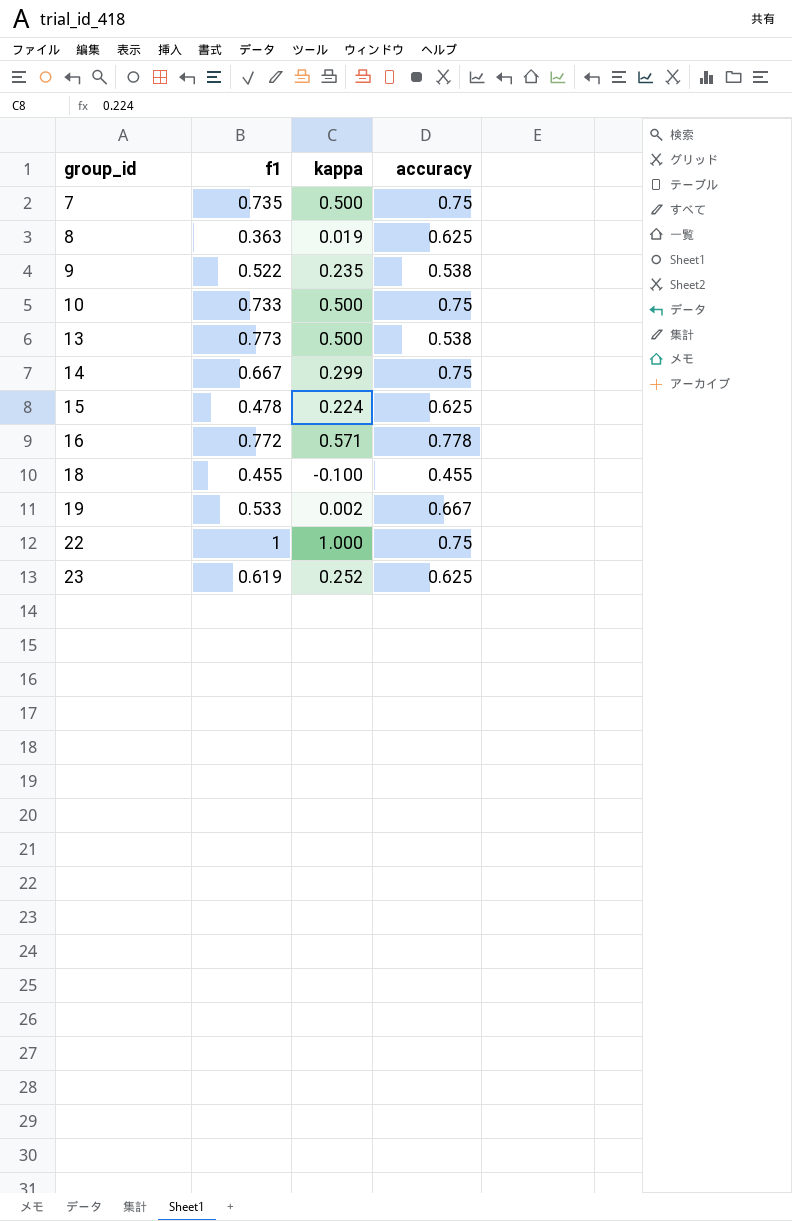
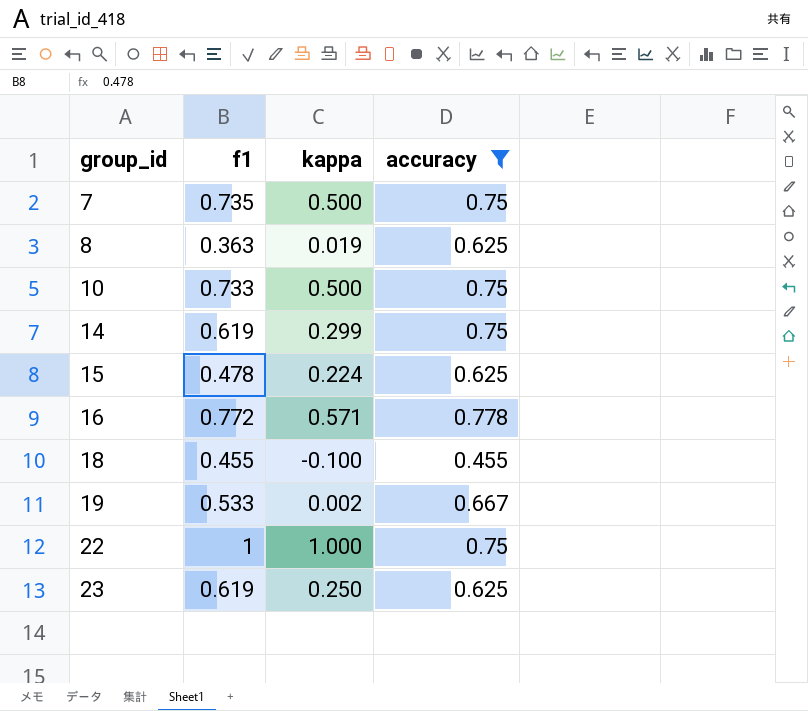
filter: none -> accuracy != 0.538
14 | f1: 0.667 -> 0.619
23 | kappa: 0.252 -> 0.250

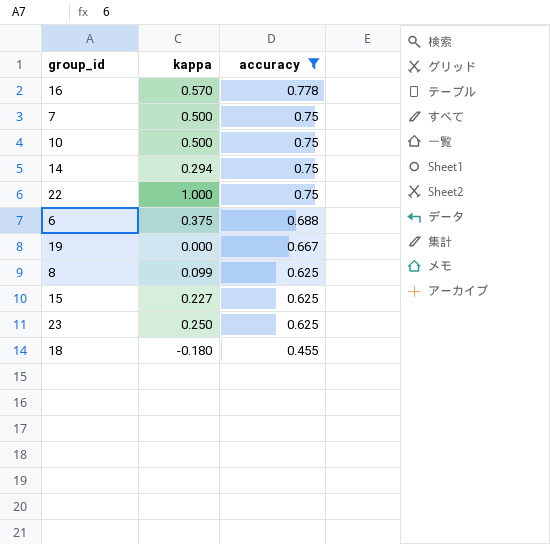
row order: group_id ascending -> accuracy descending
column f1 | position: 2 -> none
16 | kappa: 0.571 -> 0.570
14 | kappa: 0.299 -> 0.294
row 6: none -> 0.375 | 0.688
19 | kappa: 0.002 -> 0.000
8 | kappa: 0.019 -> 0.099
15 | kappa: 0.224 -> 0.227
18 | kappa: -0.100 -> -0.180

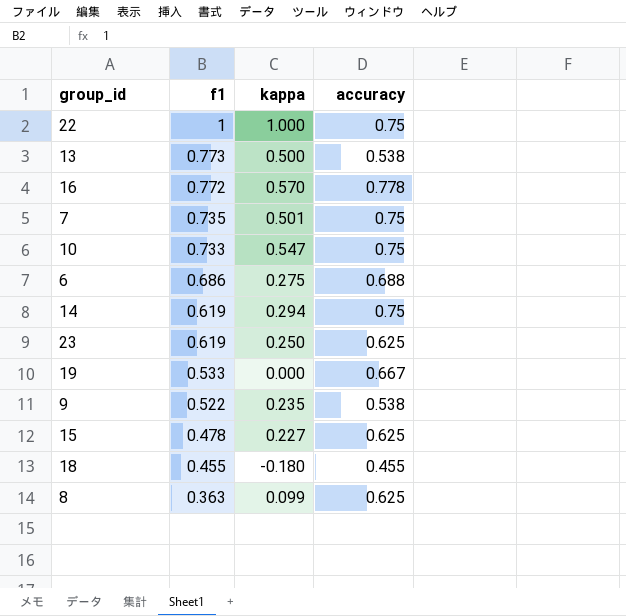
filter: accuracy != 0.538 -> none
row order: accuracy descending -> f1 descending
column f1 | position: none -> 2
7 | kappa: 0.500 -> 0.501
10 | kappa: 0.500 -> 0.547
6 | kappa: 0.375 -> 0.275

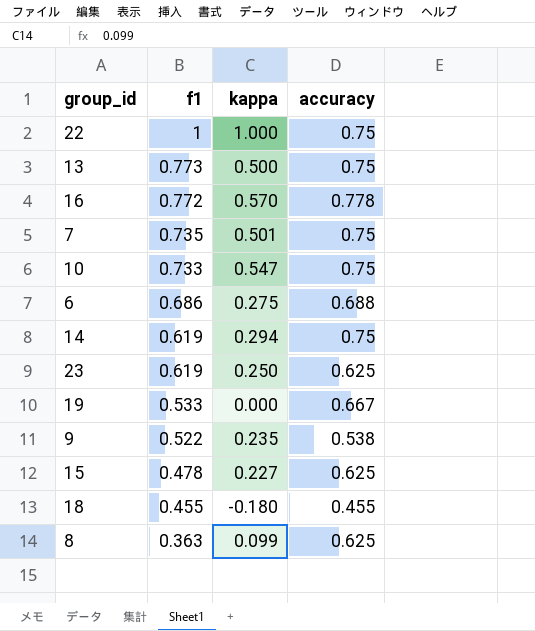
13 | accuracy: 0.538 -> 0.75

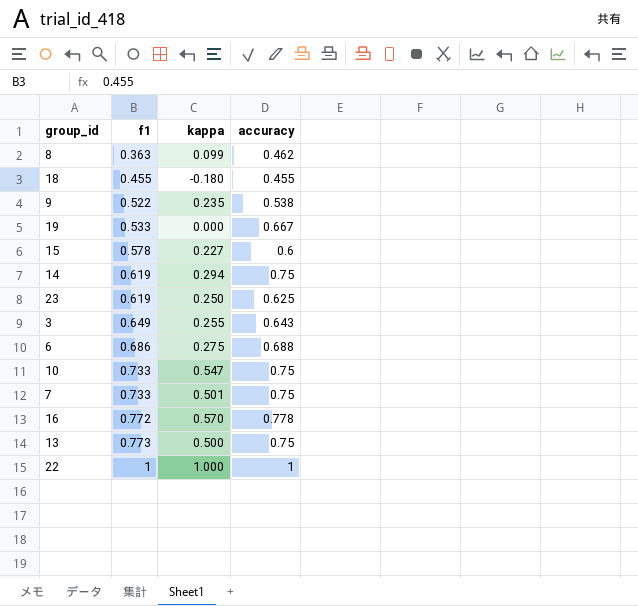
row order: f1 descending -> f1 ascending
8 | accuracy: 0.625 -> 0.462
15 | f1: 0.478 -> 0.578
15 | accuracy: 0.625 -> 0.6
row 3: none -> 0.649 | 0.255 | 0.643
7 | f1: 0.735 -> 0.733
22 | accuracy: 0.75 -> 1

